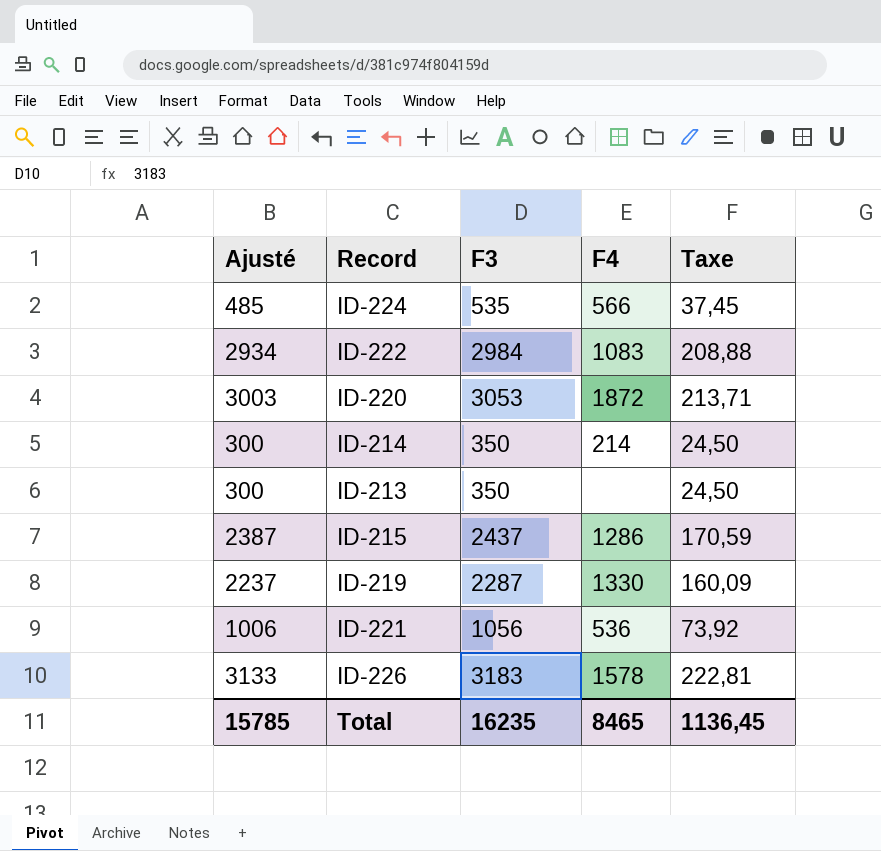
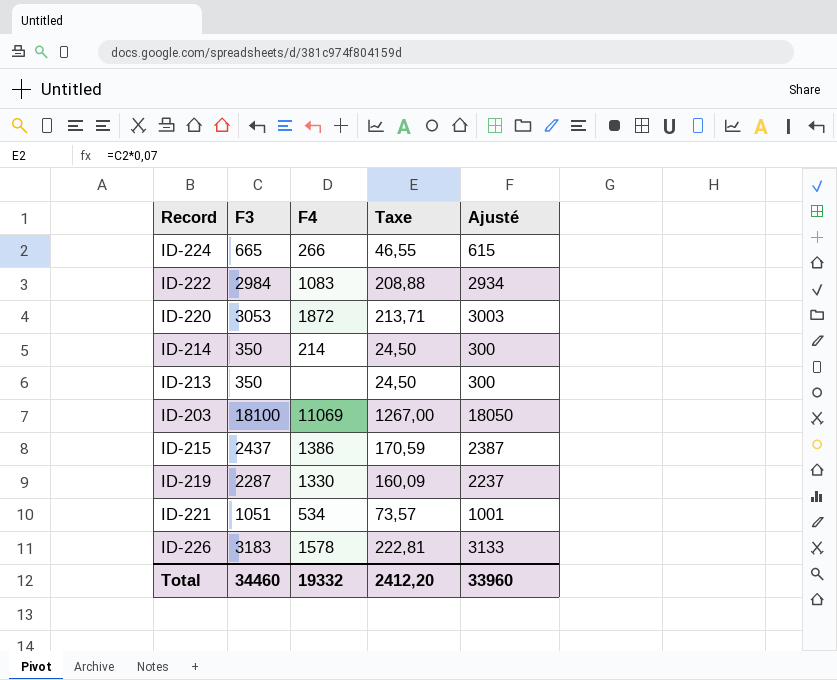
column Ajusté | position: 1 -> 5
ID-224 | F3: 535 -> 665
ID-224 | F4: 566 -> 266
ID-224 | Taxe: 37,45 -> 46,55
ID-224 | Ajusté: 485 -> 615
row ID-203: none -> 18100 | 11069 | 1267,00 | 18050
ID-215 | F4: 1286 -> 1386
ID-221 | F3: 1056 -> 1051
ID-221 | F4: 536 -> 534
ID-221 | Taxe: 73,92 -> 73,57
ID-221 | Ajusté: 1006 -> 1001
Total | F3: 16235 -> 34460
Total | F4: 8465 -> 19332
Total | Taxe: 1136,45 -> 2412,20
Total | Ajusté: 15785 -> 33960

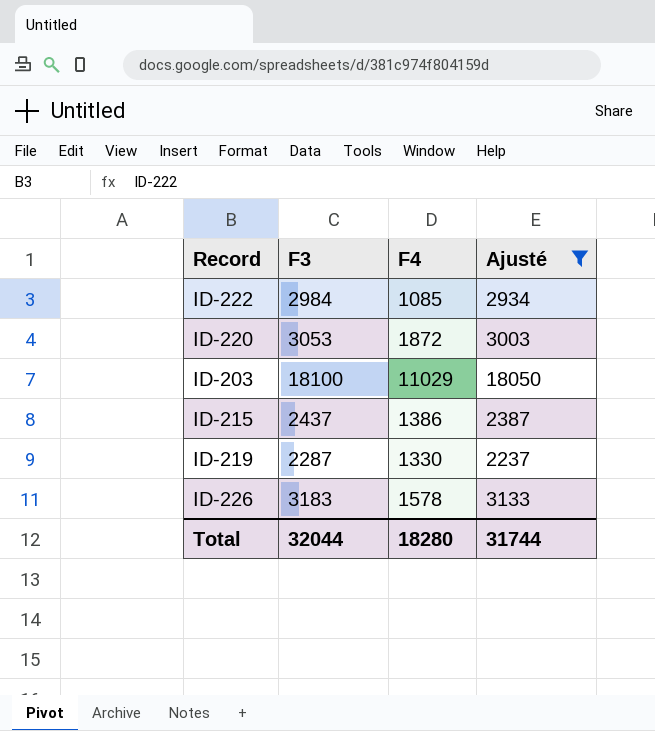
filter: none -> Ajusté >= 2237
column Taxe | formula: [F3] * 0,07 -> none
ID-222 | F4: 1083 -> 1085
ID-203 | F4: 11069 -> 11029
Total | F3: 34460 -> 32044
Total | F4: 19332 -> 18280
Total | Ajusté: 33960 -> 31744

